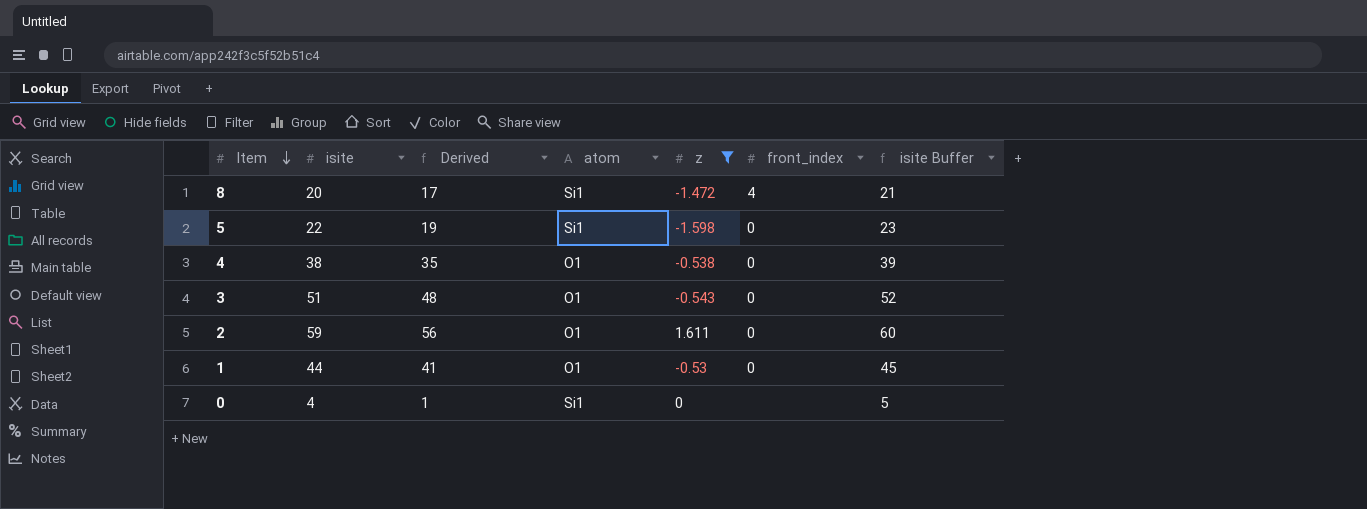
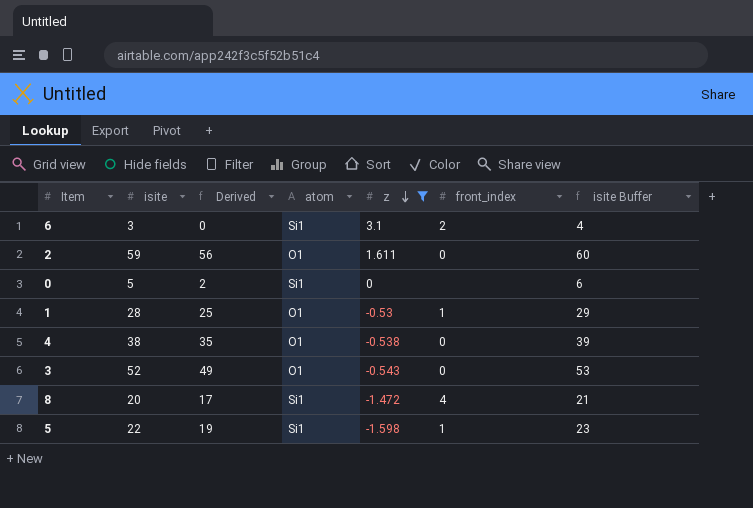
row order: Item descending -> z descending
row 6: none -> 3 | 0 | Si1 | 3.1 | 2 | 4
0 | isite: 4 -> 5
0 | Derived: 1 -> 2
0 | isite Buffer: 5 -> 6
1 | isite: 44 -> 28
1 | Derived: 41 -> 25
1 | front_index: 0 -> 1
1 | isite Buffer: 45 -> 29
3 | isite: 51 -> 52
3 | Derived: 48 -> 49
3 | isite Buffer: 52 -> 53
5 | front_index: 0 -> 1

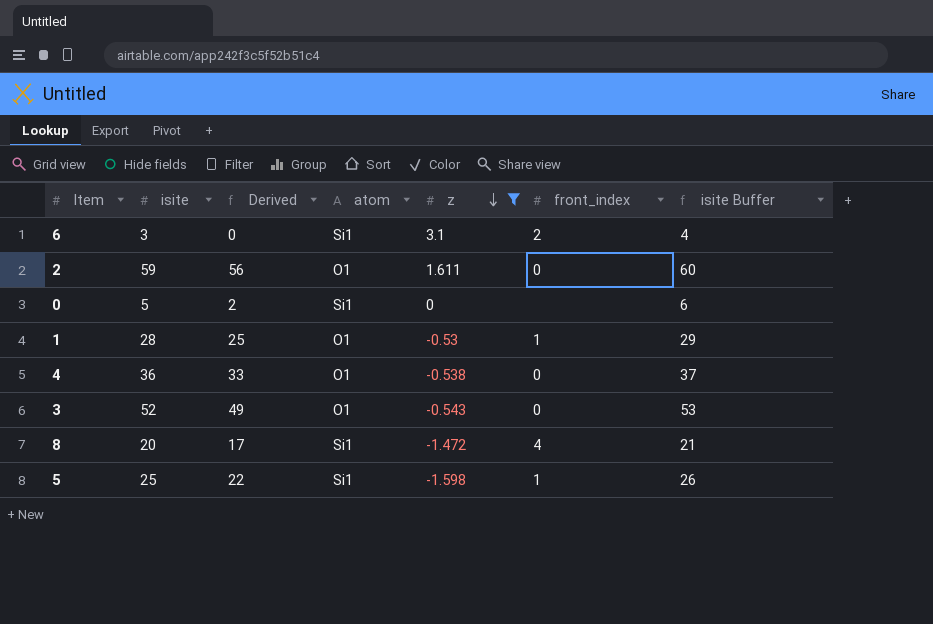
4 | isite: 38 -> 36
4 | Derived: 35 -> 33
4 | isite Buffer: 39 -> 37
5 | isite: 22 -> 25
5 | Derived: 19 -> 22
5 | isite Buffer: 23 -> 26

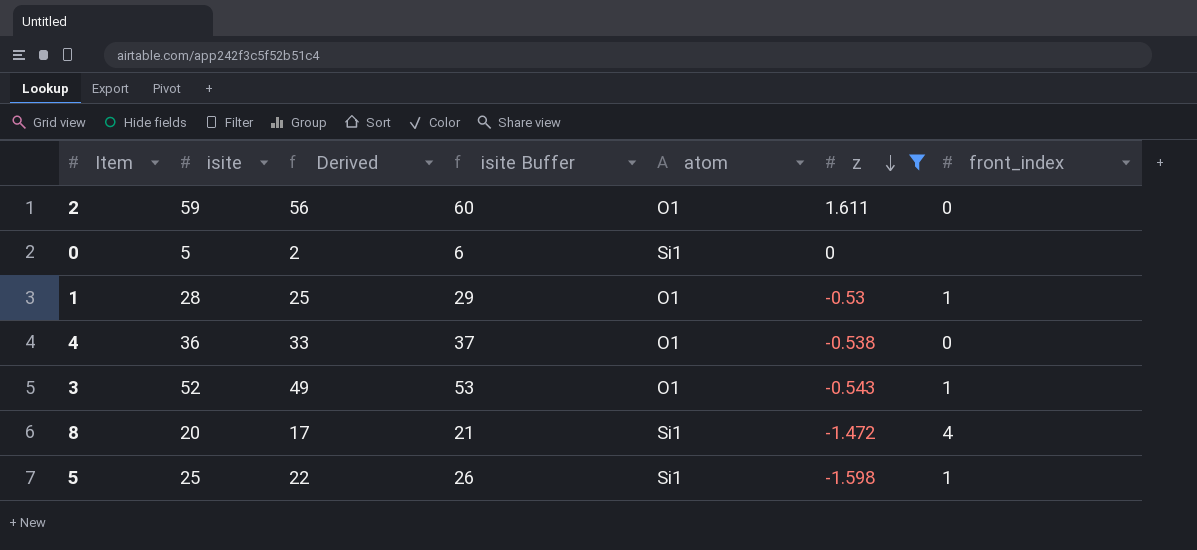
column isite Buffer | position: 7 -> 4
row 6: 3 | 0 | Si1 | 3.1 | 2 | 4 -> none
3 | front_index: 0 -> 1

